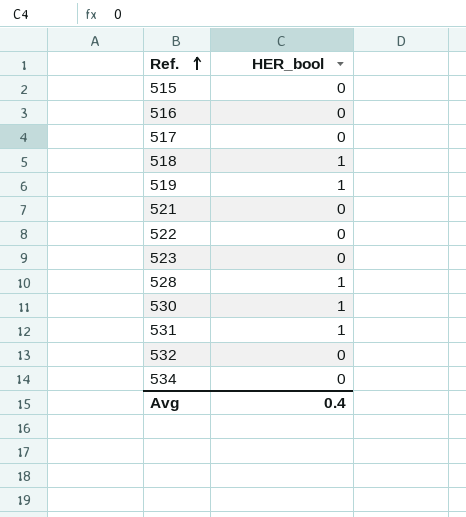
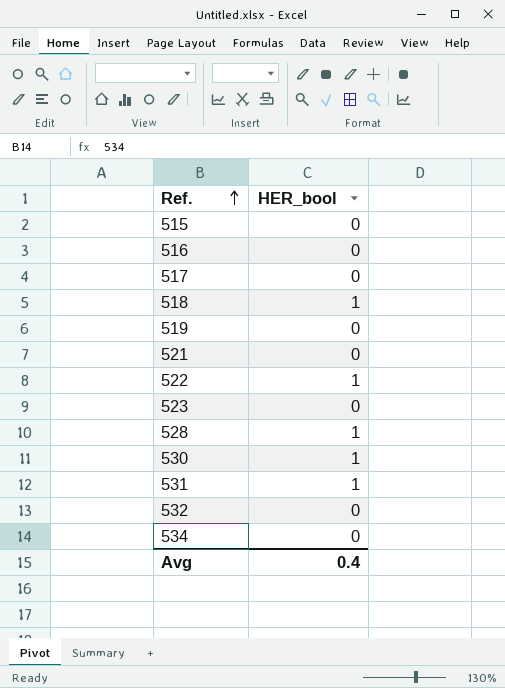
519 | HER_bool: 1 -> 0
522 | HER_bool: 0 -> 1

